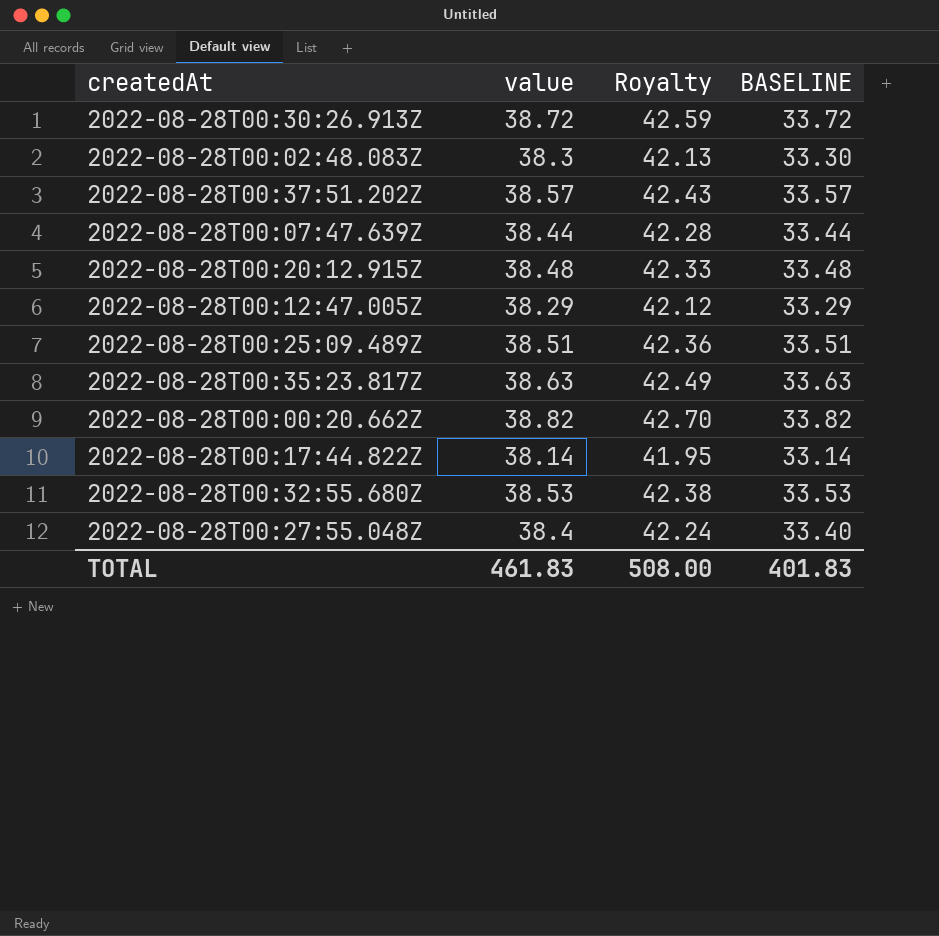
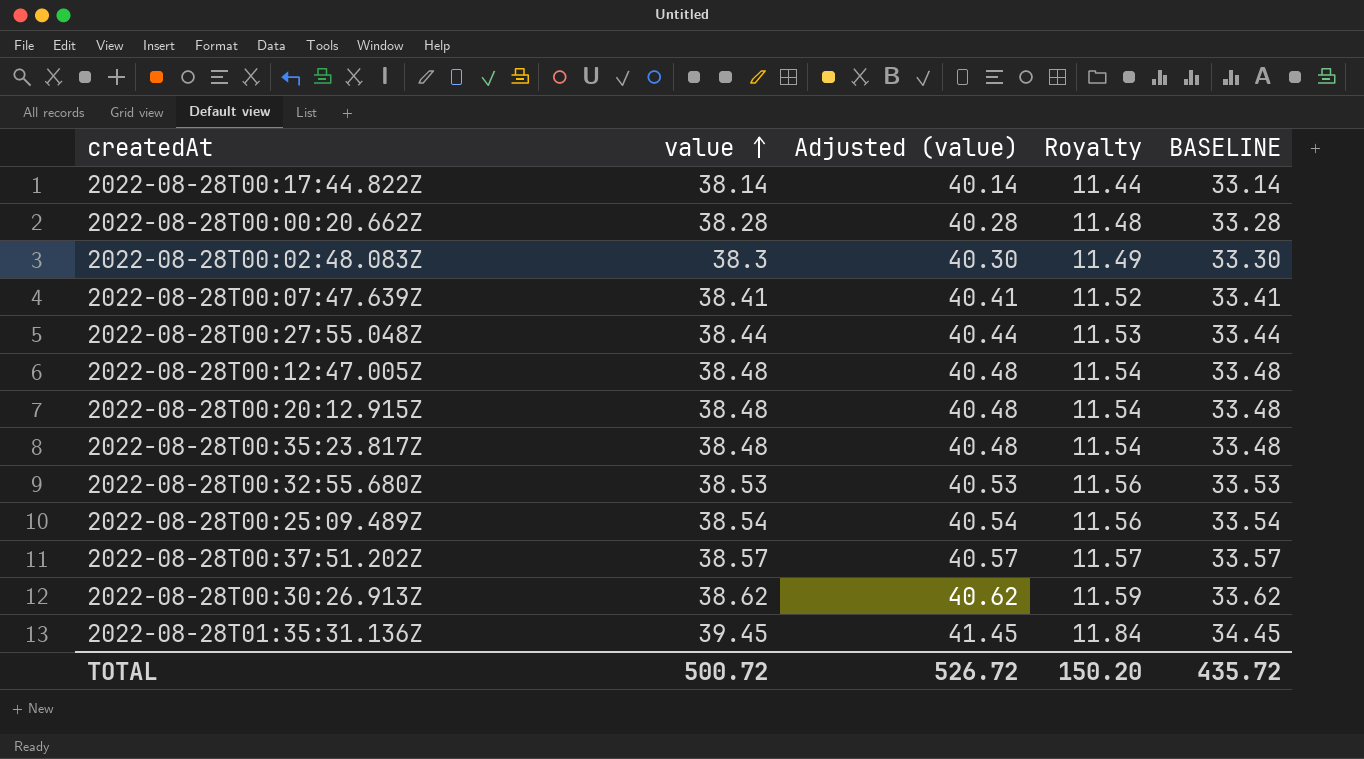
row order: none -> value ascending
column Adjusted (value) | formula: none -> [value] + 2
column Royalty | formula: [value] * 1.1 -> [value] * 0.3
2022-08-28T00:00:20.662Z | value: 38.82 -> 38.28
2022-08-28T00:00:20.662Z | BASELINE: 33.82 -> 33.28
2022-08-28T00:07:47.639Z | value: 38.44 -> 38.41
2022-08-28T00:07:47.639Z | BASELINE: 33.44 -> 33.41
2022-08-28T00:27:55.048Z | value: 38.4 -> 38.44
2022-08-28T00:27:55.048Z | BASELINE: 33.40 -> 33.44
2022-08-28T00:12:47.005Z | value: 38.29 -> 38.48
2022-08-28T00:12:47.005Z | BASELINE: 33.29 -> 33.48
2022-08-28T00:35:23.817Z | value: 38.63 -> 38.48
2022-08-28T00:35:23.817Z | BASELINE: 33.63 -> 33.48
2022-08-28T00:25:09.489Z | value: 38.51 -> 38.54
2022-08-28T00:25:09.489Z | BASELINE: 33.51 -> 33.54
2022-08-28T00:30:26.913Z | value: 38.72 -> 38.62
2022-08-28T00:30:26.913Z | BASELINE: 33.72 -> 33.62
row 2022-08-28T01:35:31.136Z: none -> 39.45 | 41.45 | 11.84 | 34.45
TOTAL | value: 461.83 -> 500.72
TOTAL | Royalty: 508.00 -> 150.20
TOTAL | BASELINE: 401.83 -> 435.72

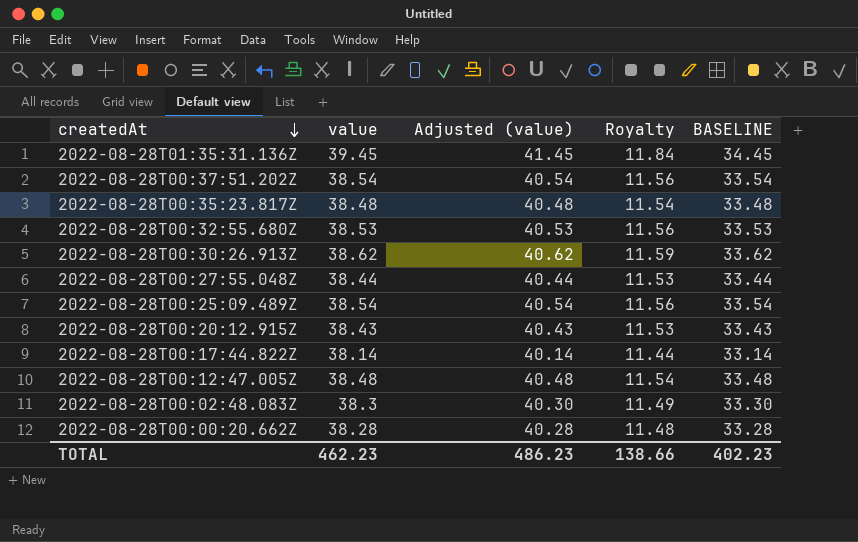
row order: value ascending -> createdAt descending
row 2022-08-28T00:07:47.639Z: 38.41 | 40.41 | 11.52 | 33.41 -> none
2022-08-28T00:37:51.202Z | value: 38.57 -> 38.54
2022-08-28T00:37:51.202Z | Adjusted (value): 40.57 -> 40.54
2022-08-28T00:37:51.202Z | Royalty: 11.57 -> 11.56
2022-08-28T00:37:51.202Z | BASELINE: 33.57 -> 33.54
2022-08-28T00:20:12.915Z | value: 38.48 -> 38.43
2022-08-28T00:20:12.915Z | Adjusted (value): 40.48 -> 40.43
2022-08-28T00:20:12.915Z | Royalty: 11.54 -> 11.53
2022-08-28T00:20:12.915Z | BASELINE: 33.48 -> 33.43
TOTAL | value: 500.72 -> 462.23
TOTAL | Adjusted (value): 526.72 -> 486.23
TOTAL | Royalty: 150.20 -> 138.66
TOTAL | BASELINE: 435.72 -> 402.23

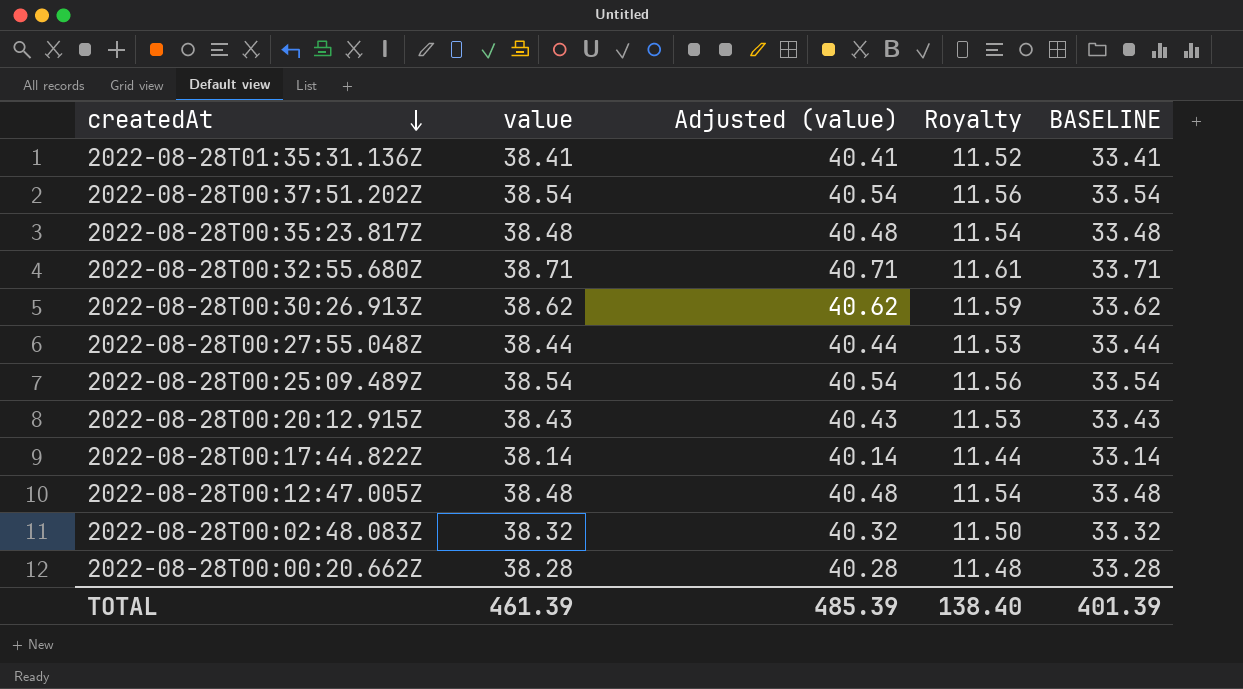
2022-08-28T01:35:31.136Z | value: 39.45 -> 38.41
2022-08-28T01:35:31.136Z | Adjusted (value): 41.45 -> 40.41
2022-08-28T01:35:31.136Z | Royalty: 11.84 -> 11.52
2022-08-28T01:35:31.136Z | BASELINE: 34.45 -> 33.41
2022-08-28T00:32:55.680Z | value: 38.53 -> 38.71
2022-08-28T00:32:55.680Z | Adjusted (value): 40.53 -> 40.71
2022-08-28T00:32:55.680Z | Royalty: 11.56 -> 11.61
2022-08-28T00:32:55.680Z | BASELINE: 33.53 -> 33.71
2022-08-28T00:02:48.083Z | value: 38.3 -> 38.32
2022-08-28T00:02:48.083Z | Adjusted (value): 40.30 -> 40.32
2022-08-28T00:02:48.083Z | Royalty: 11.49 -> 11.50
2022-08-28T00:02:48.083Z | BASELINE: 33.30 -> 33.32
TOTAL | value: 462.23 -> 461.39
TOTAL | Adjusted (value): 486.23 -> 485.39
TOTAL | Royalty: 138.66 -> 138.40
TOTAL | BASELINE: 402.23 -> 401.39

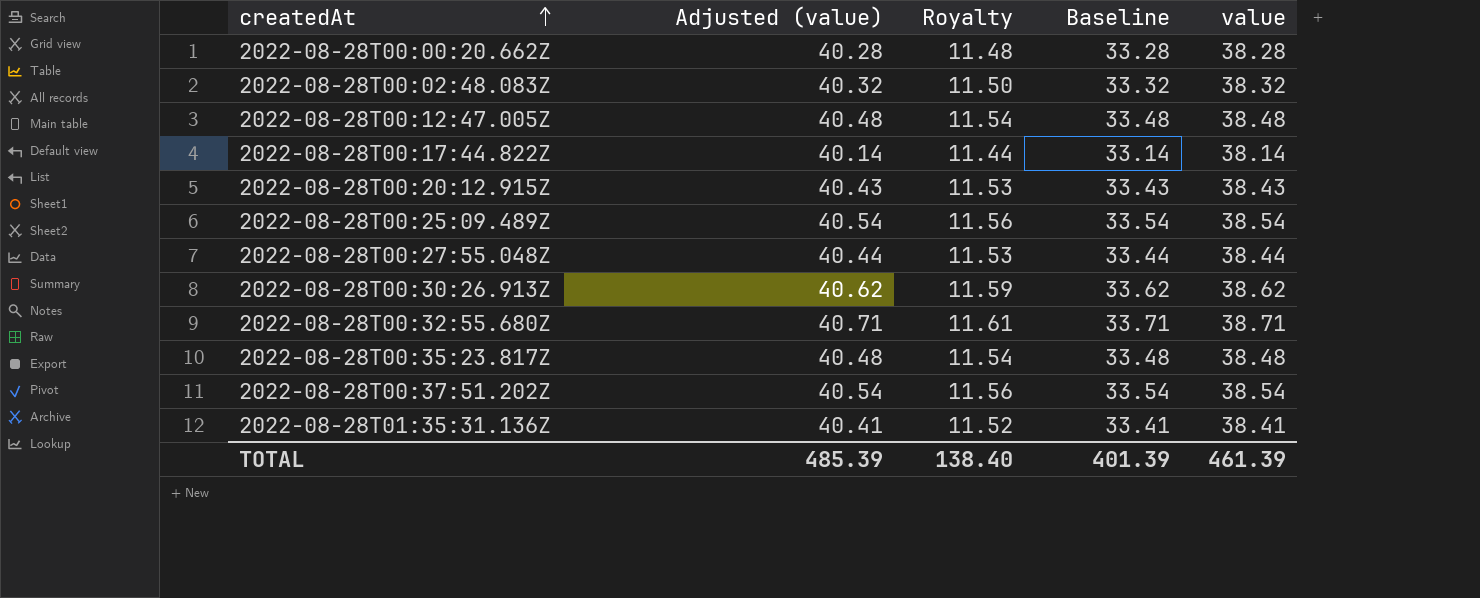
row order: createdAt descending -> createdAt ascending
column name: BASELINE -> Baseline
column value | position: 2 -> 5

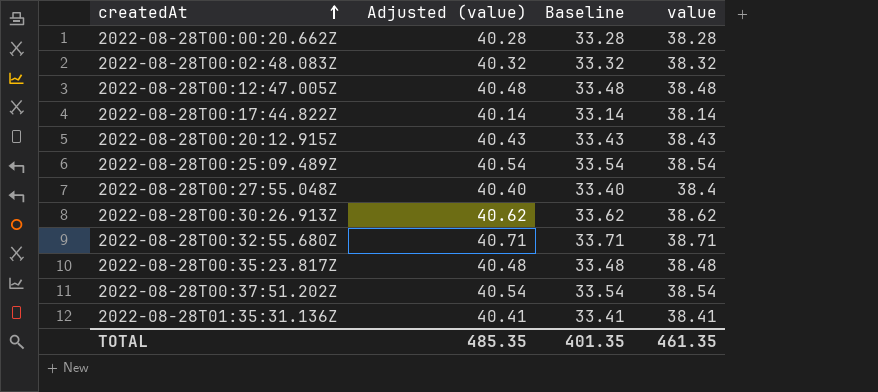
column Royalty | formula: [value] * 0.3 -> none
2022-08-28T00:27:55.048Z | Adjusted (value): 40.44 -> 40.40
2022-08-28T00:27:55.048Z | Baseline: 33.44 -> 33.40
2022-08-28T00:27:55.048Z | value: 38.44 -> 38.4
TOTAL | Adjusted (value): 485.39 -> 485.35
TOTAL | Baseline: 401.39 -> 401.35
TOTAL | value: 461.39 -> 461.35

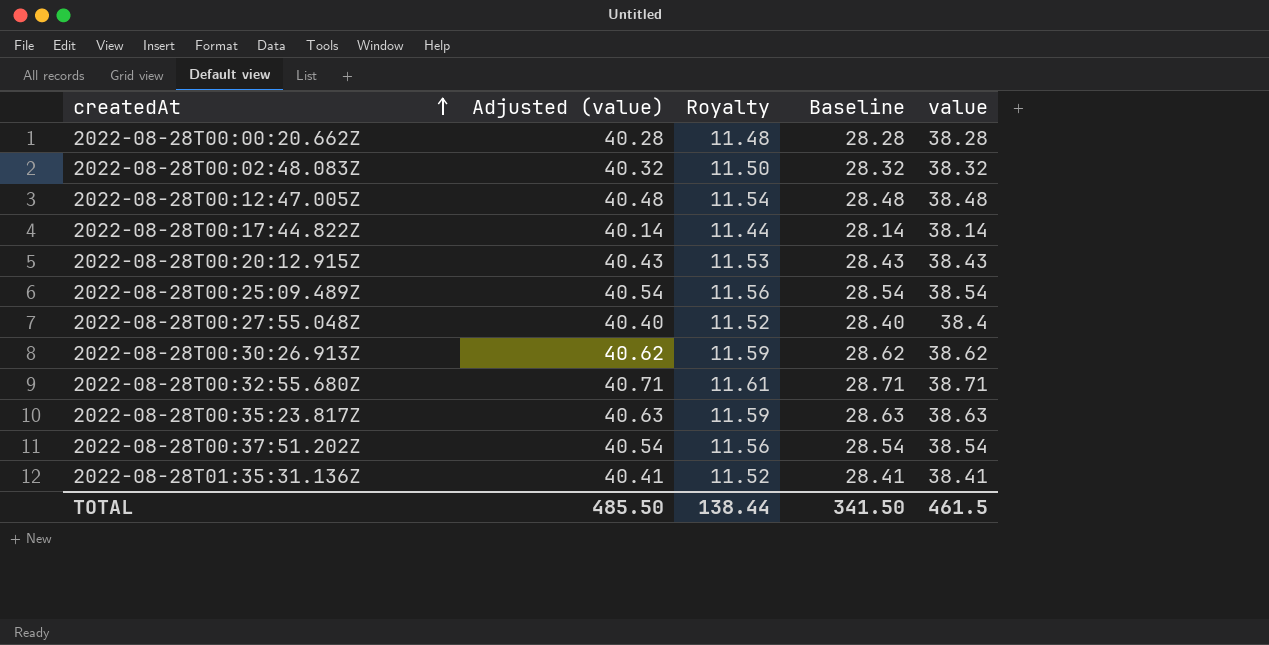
column Royalty | formula: none -> [value] * 0.3
column Baseline | formula: [value] - 5 -> [value] - 10
2022-08-28T00:35:23.817Z | Adjusted (value): 40.48 -> 40.63
2022-08-28T00:35:23.817Z | value: 38.48 -> 38.63
TOTAL | Adjusted (value): 485.35 -> 485.50
TOTAL | Baseline: 401.35 -> 341.50
TOTAL | value: 461.35 -> 461.5

